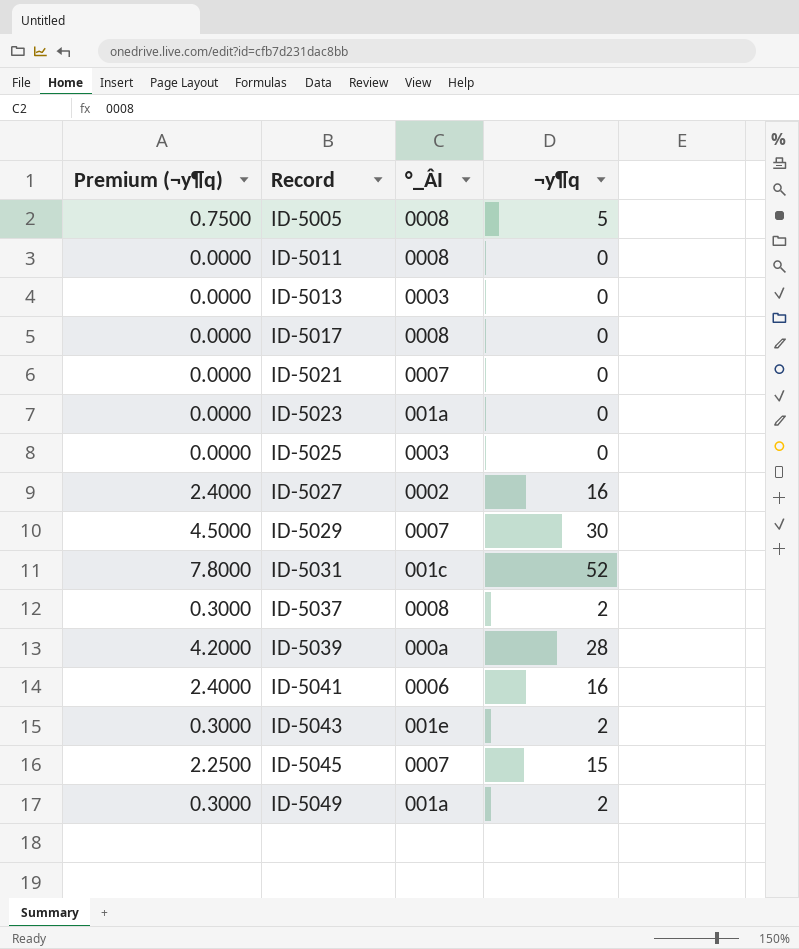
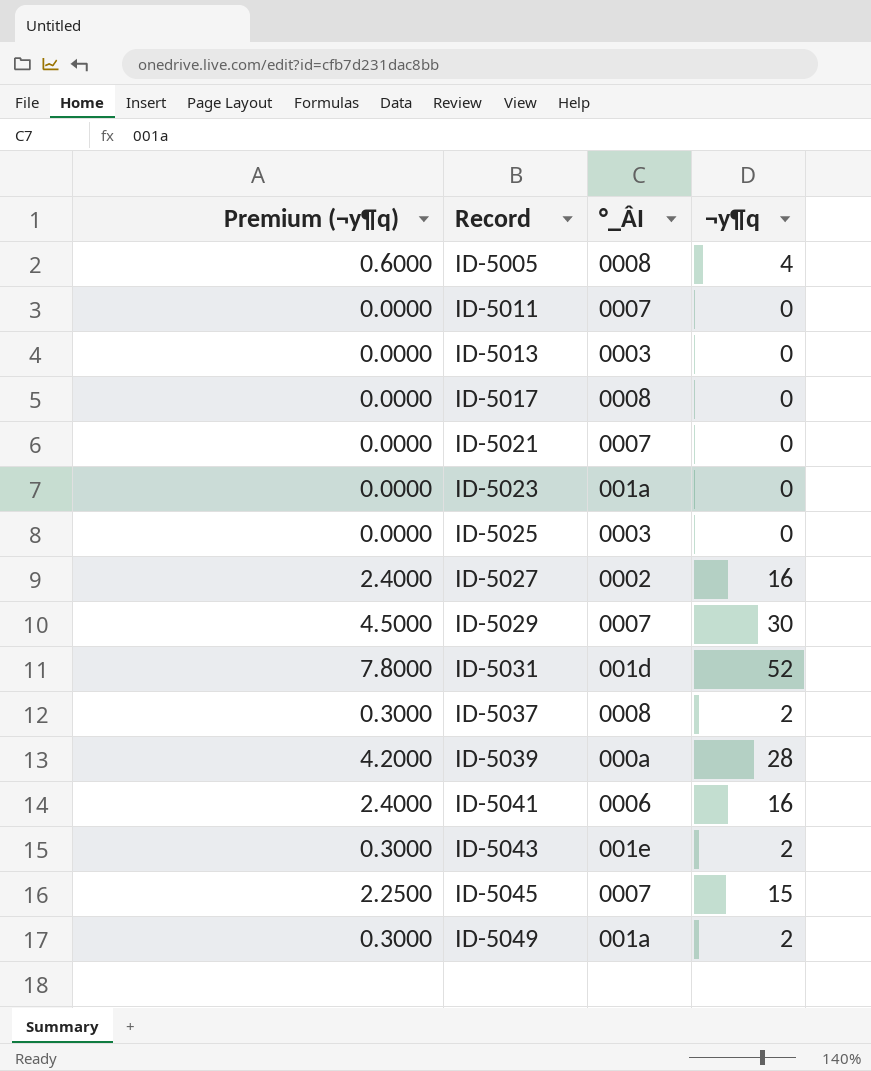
ID-5005 | Premium (¬y¶q): 0.7500 -> 0.6000
ID-5005 | ¬y¶q: 5 -> 4
ID-5011 | °_ÂI: 0008 -> 0007
ID-5031 | °_ÂI: 001c -> 001d

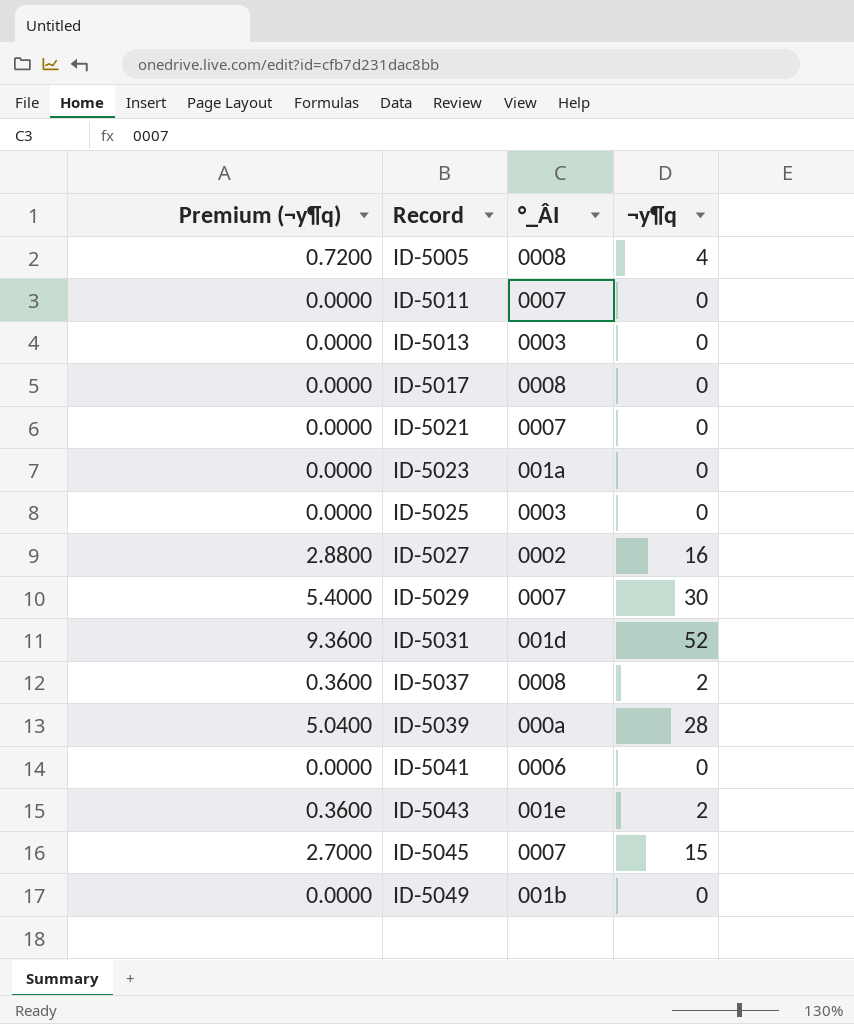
column Premium (¬y¶q) | formula: [¬y¶q] * 0.15 -> [¬y¶q] * 0.18
ID-5041 | ¬y¶q: 16 -> 0
ID-5049 | °_ÂI: 001a -> 001b
ID-5049 | ¬y¶q: 2 -> 0

